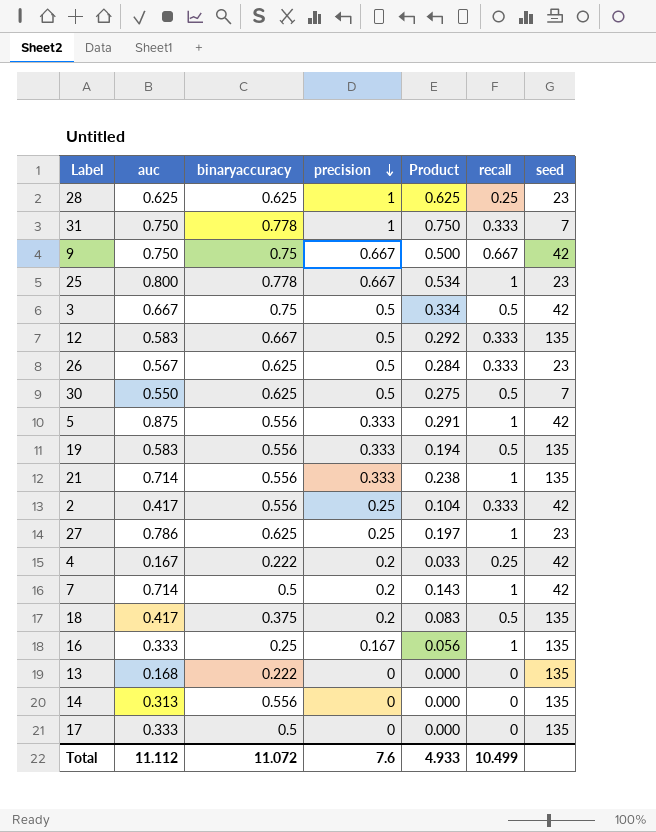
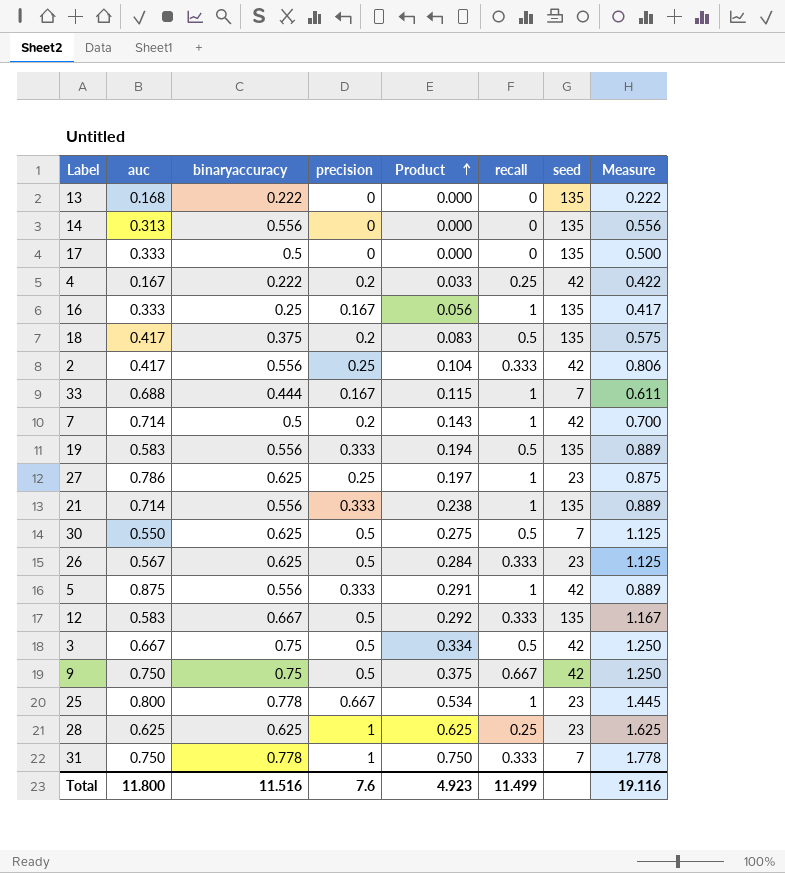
row order: precision descending -> Product ascending
column Measure | formula: none -> [binaryaccuracy] + [precision]
row 33: none -> 0.688 | 0.444 | 0.167 | 0.115 | 1 | 7 | 0.611
9 | precision: 0.667 -> 0.5
9 | Product: 0.500 -> 0.375
Total | auc: 11.112 -> 11.800
Total | binaryaccuracy: 11.072 -> 11.516
Total | Product: 4.933 -> 4.923
Total | recall: 10.499 -> 11.499

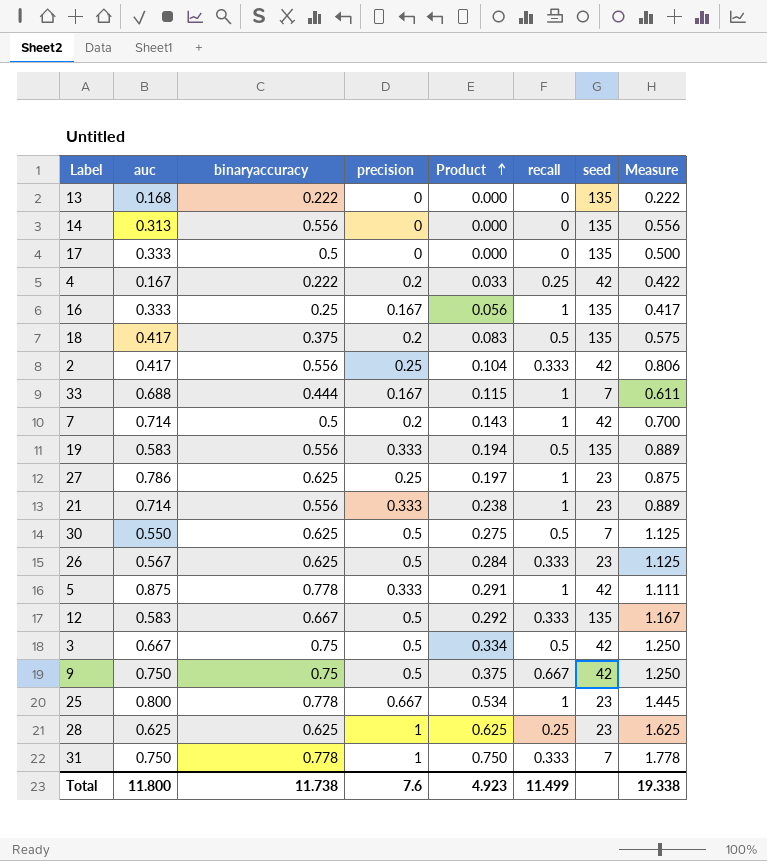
21 | seed: 135 -> 23
5 | binaryaccuracy: 0.556 -> 0.778
5 | Measure: 0.889 -> 1.111
Total | binaryaccuracy: 11.516 -> 11.738
Total | Measure: 19.116 -> 19.338

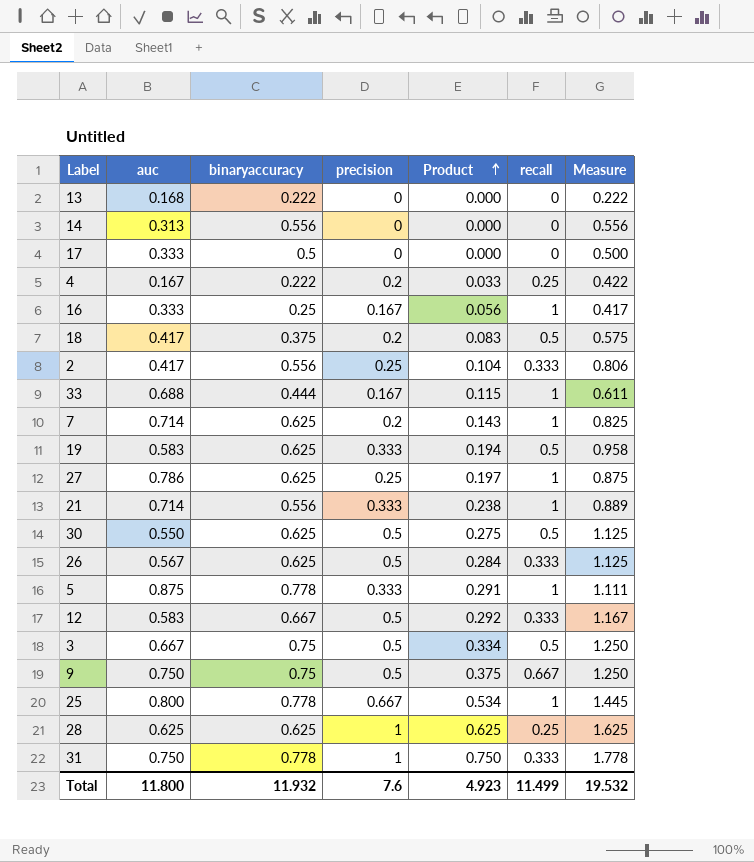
column seed | position: 7 -> none
7 | binaryaccuracy: 0.5 -> 0.625
7 | Measure: 0.700 -> 0.825
19 | binaryaccuracy: 0.556 -> 0.625
19 | Measure: 0.889 -> 0.958
Total | binaryaccuracy: 11.738 -> 11.932
Total | Measure: 19.338 -> 19.532

